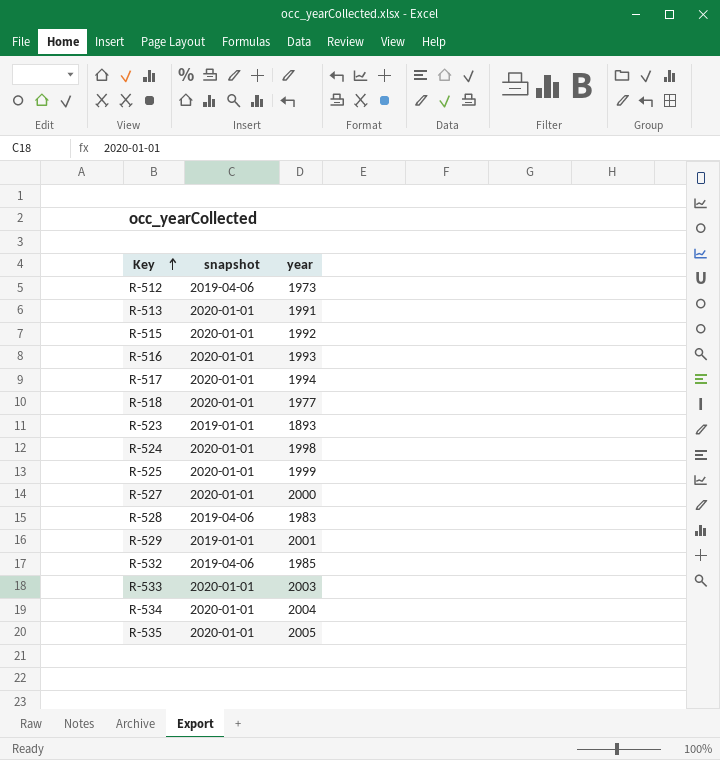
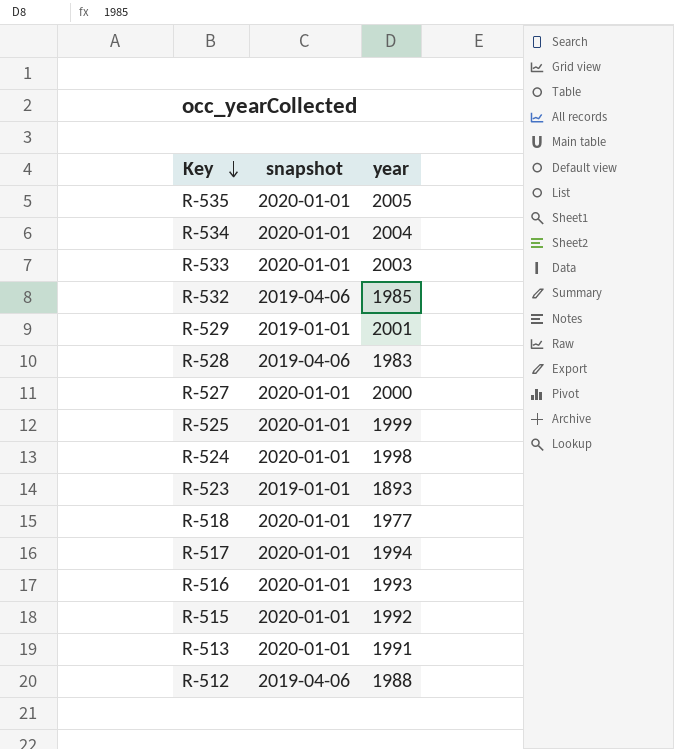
row order: Key ascending -> Key descending
R-512 | year: 1973 -> 1988

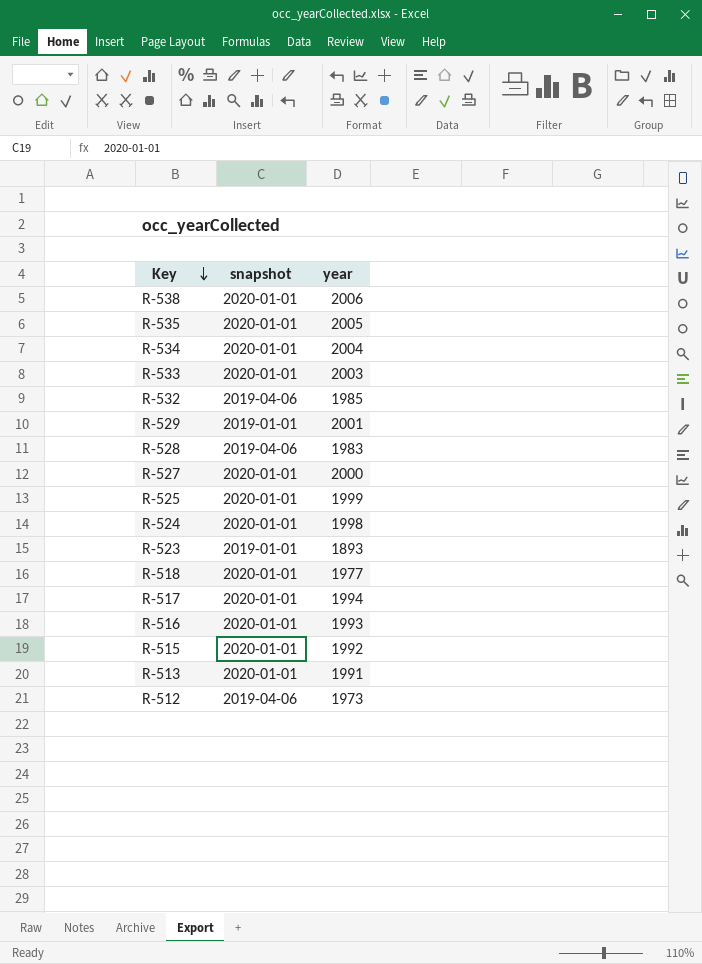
row R-538: none -> 2020-01-01 | 2006
R-512 | year: 1988 -> 1973

